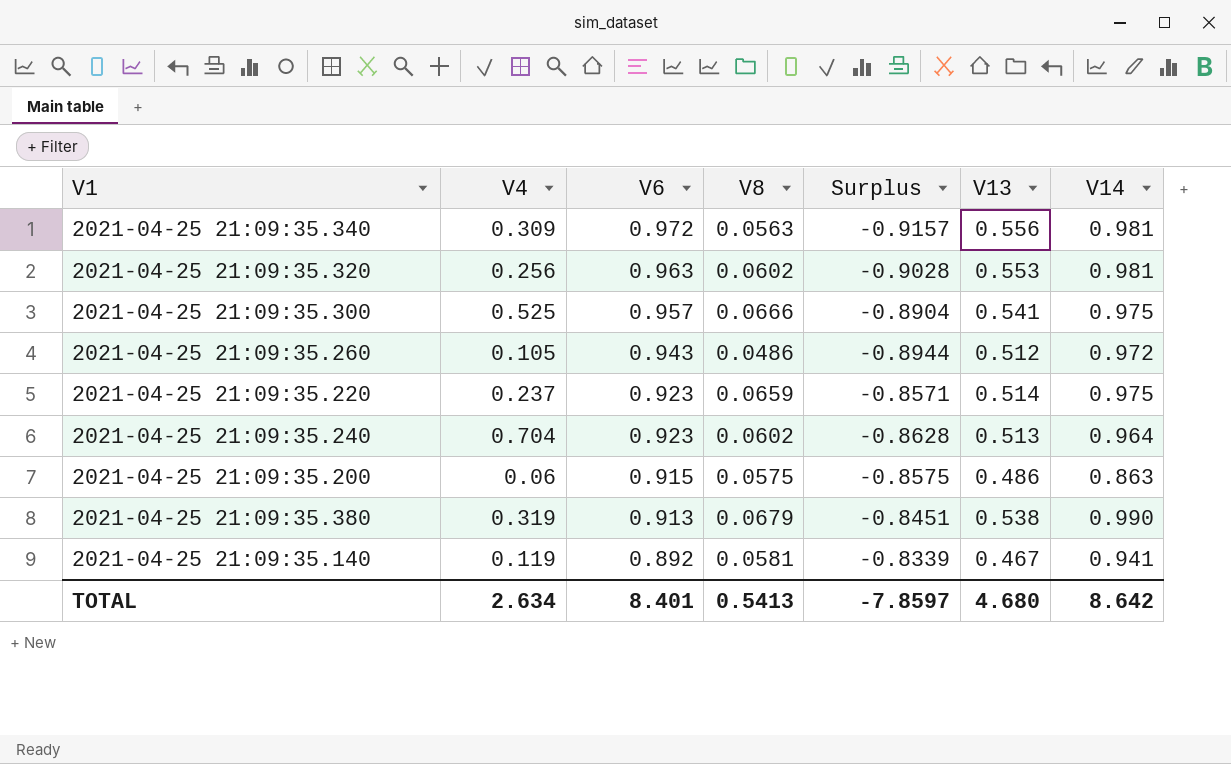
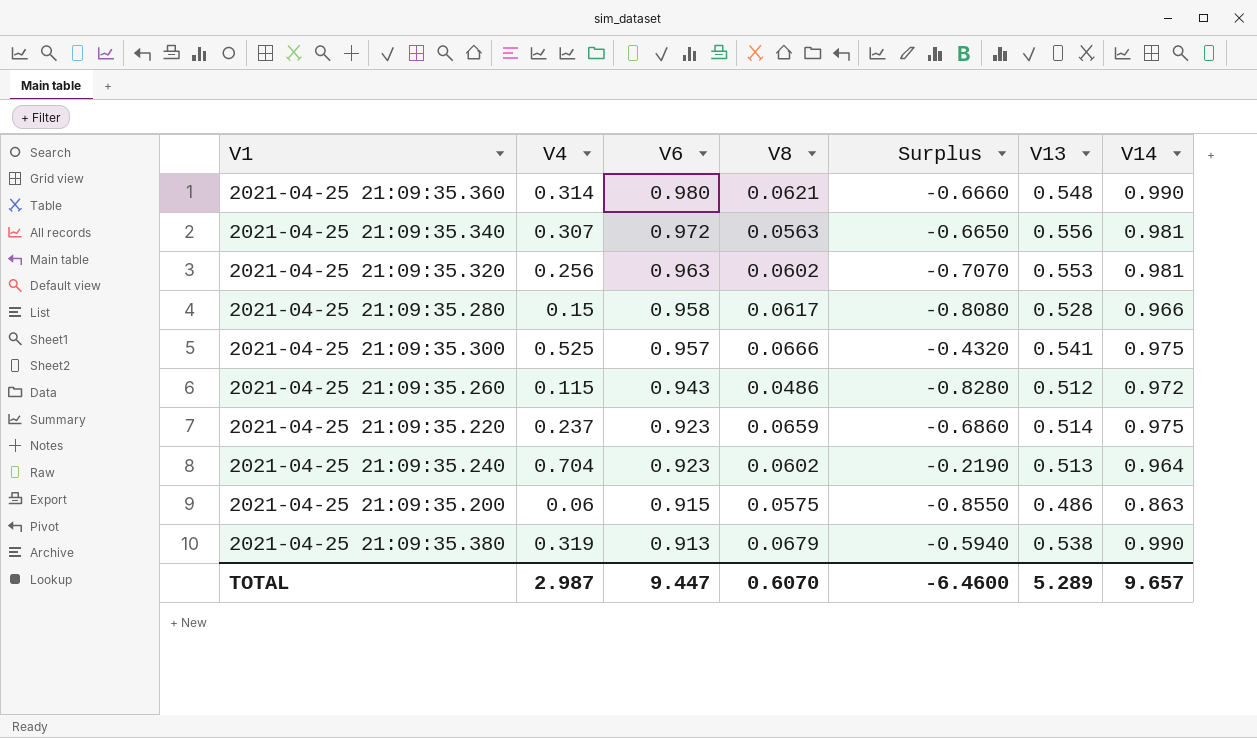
column Surplus | formula: [V8] - [V6] -> [V4] - [V6]
row 2021-04-25 21:09:35.140: 0.119 | 0.892 | 0.0581 | -0.8339 | 0.467 | 0.941 -> none
row 2021-04-25 21:09:35.360: none -> 0.314 | 0.980 | 0.0621 | -0.6660 | 0.548 | 0.990
2021-04-25 21:09:35.340 | V4: 0.309 -> 0.307
row 2021-04-25 21:09:35.280: none -> 0.15 | 0.958 | 0.0617 | -0.8080 | 0.528 | 0.966
2021-04-25 21:09:35.260 | V4: 0.105 -> 0.115
TOTAL | V4: 2.634 -> 2.987
TOTAL | V6: 8.401 -> 9.447
TOTAL | V8: 0.5413 -> 0.6070
TOTAL | Surplus: -7.8597 -> -6.4600
TOTAL | V13: 4.680 -> 5.289
TOTAL | V14: 8.642 -> 9.657

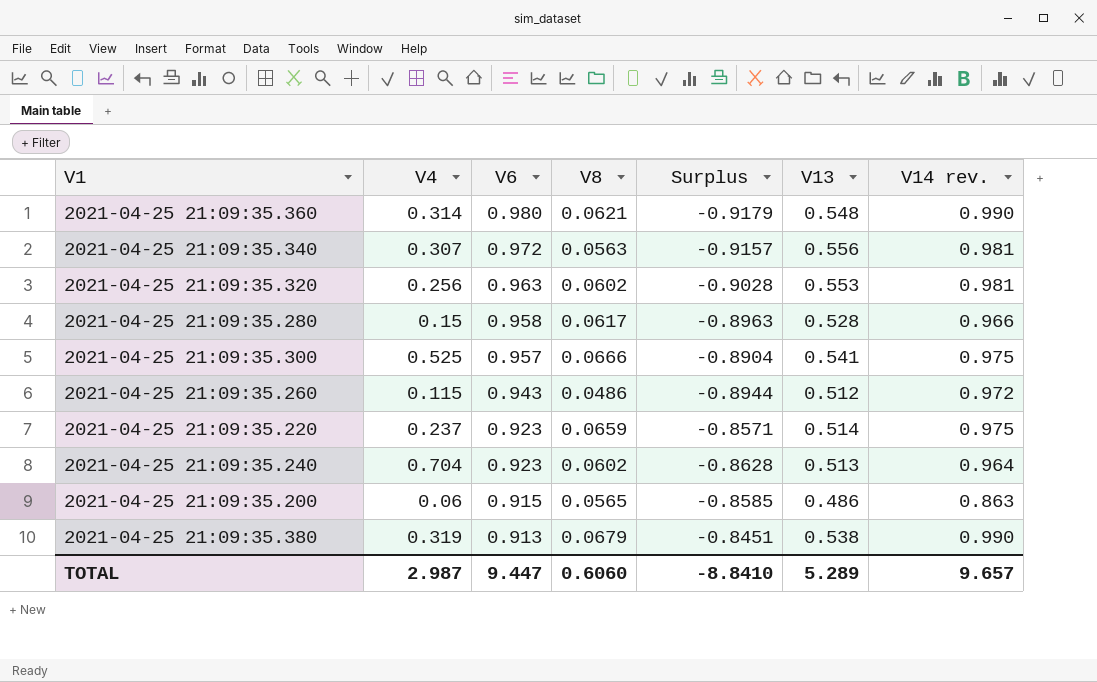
column Surplus | formula: [V4] - [V6] -> [V8] - [V6]
column name: V14 -> V14 rev.
2021-04-25 21:09:35.200 | V8: 0.0575 -> 0.0565
TOTAL | V8: 0.6070 -> 0.6060
TOTAL | Surplus: -6.4600 -> -8.8410

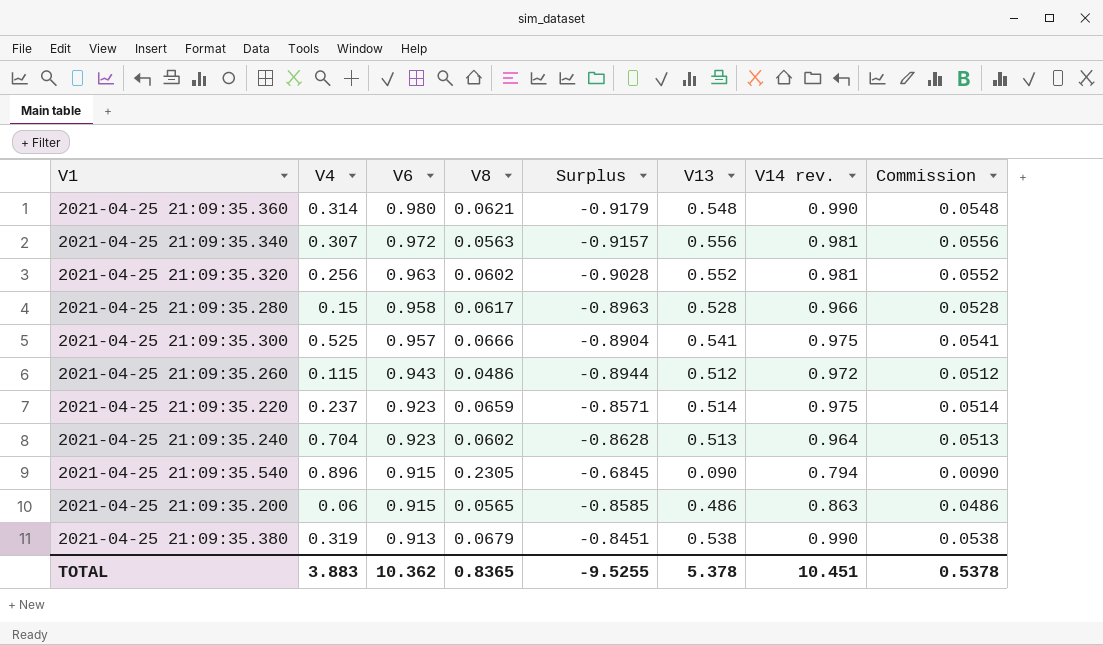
column Commission | formula: none -> [V13] * 0.1
2021-04-25 21:09:35.320 | V13: 0.553 -> 0.552
row 2021-04-25 21:09:35.540: none -> 0.896 | 0.915 | 0.2305 | -0.6845 | 0.090 | 0.794 | 0.0090
TOTAL | V4: 2.987 -> 3.883
TOTAL | V6: 9.447 -> 10.362
TOTAL | V8: 0.6060 -> 0.8365
TOTAL | Surplus: -8.8410 -> -9.5255
TOTAL | V13: 5.289 -> 5.378
TOTAL | V14 rev.: 9.657 -> 10.451

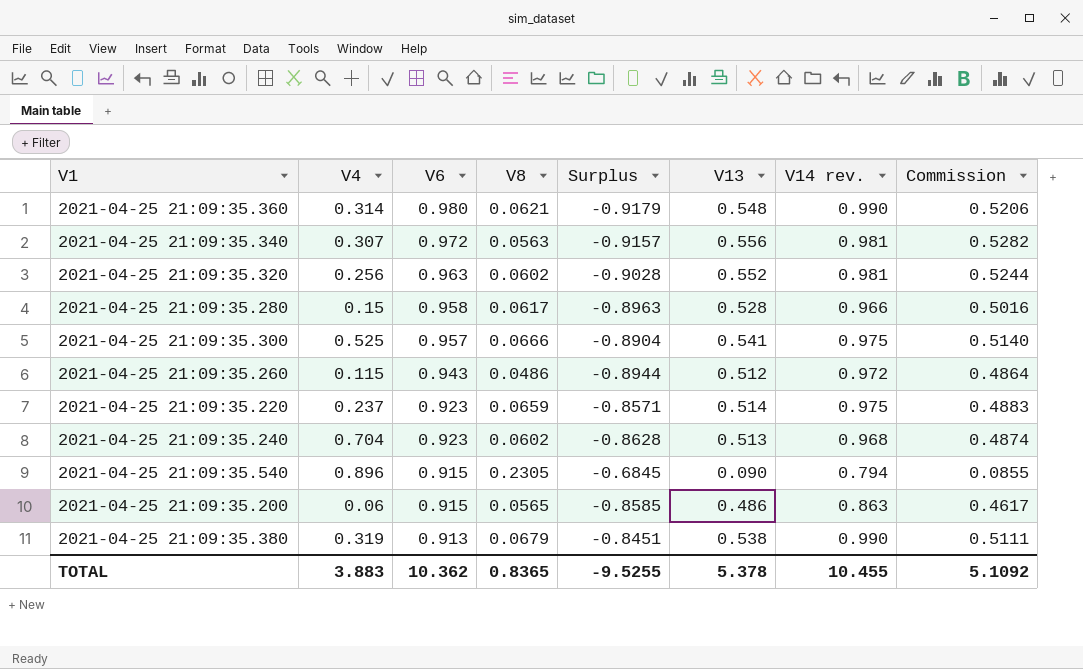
column Commission | formula: [V13] * 0.1 -> [V13] * 0.95
2021-04-25 21:09:35.240 | V14 rev.: 0.964 -> 0.968
TOTAL | V14 rev.: 10.451 -> 10.455
TOTAL | Commission: 0.5378 -> 5.1092

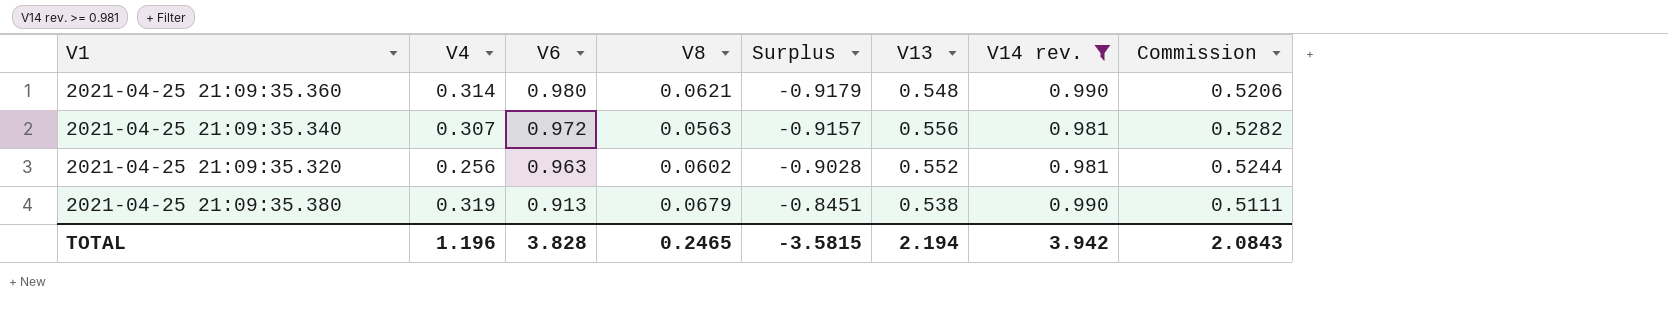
filter: none -> V14 rev. >= 0.981
TOTAL | V4: 3.883 -> 1.196
TOTAL | V6: 10.362 -> 3.828
TOTAL | V8: 0.8365 -> 0.2465
TOTAL | Surplus: -9.5255 -> -3.5815
TOTAL | V13: 5.378 -> 2.194
TOTAL | V14 rev.: 10.455 -> 3.942
TOTAL | Commission: 5.1092 -> 2.0843

